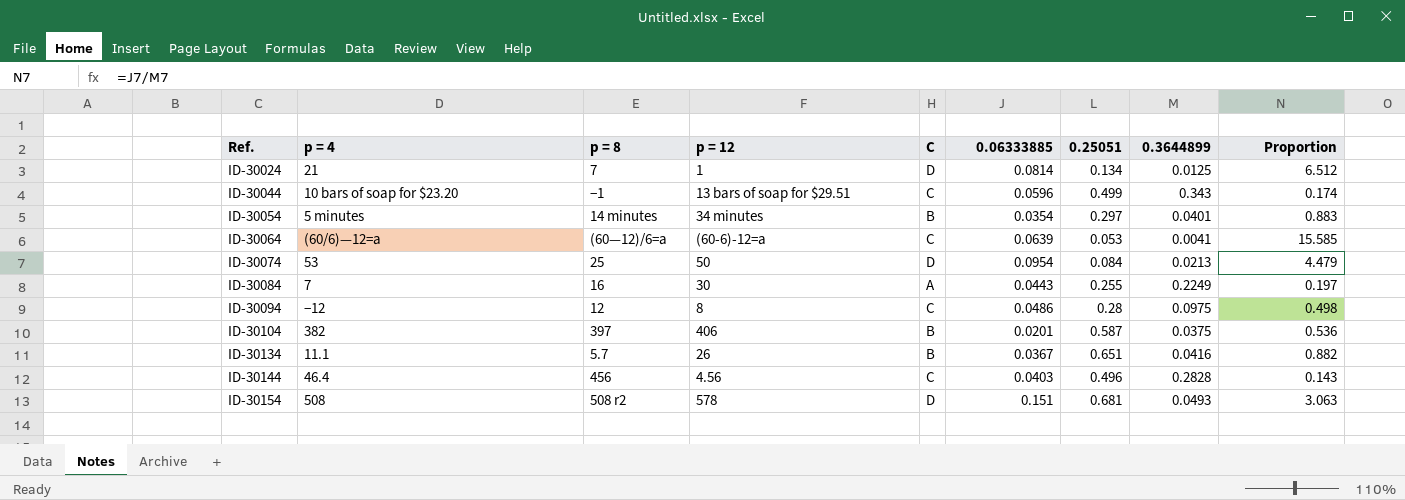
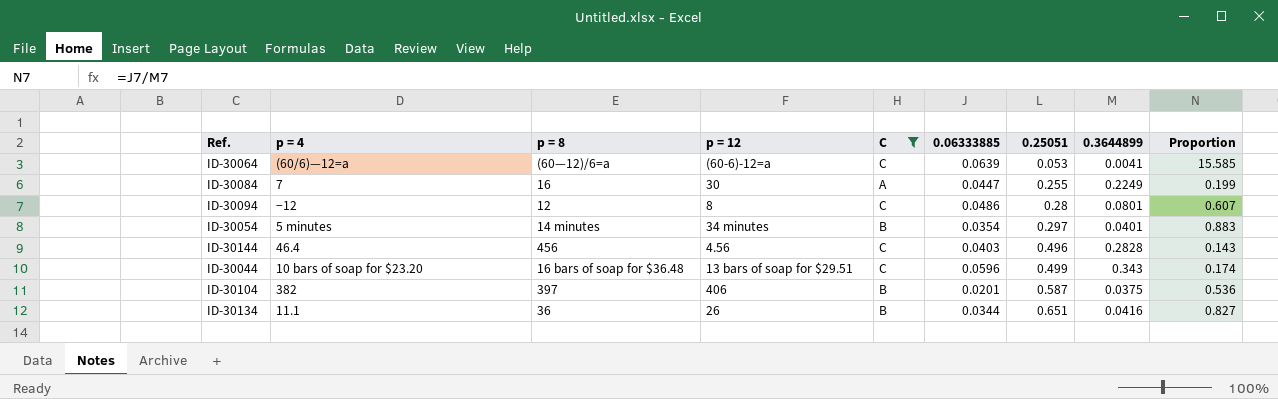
filter: none -> C != D
row order: Ref. ascending -> 0.25051 ascending
ID-30084 | 0.06333885: 0.0443 -> 0.0447
ID-30084 | Proportion: 0.197 -> 0.199
ID-30094 | 0.3644899: 0.0975 -> 0.0801
ID-30094 | Proportion: 0.498 -> 0.607
ID-30044 | p = 8: −1 -> 16 bars of soap for $36.48
ID-30134 | p = 8: 5.7 -> 36
ID-30134 | 0.06333885: 0.0367 -> 0.0344
ID-30134 | Proportion: 0.882 -> 0.827

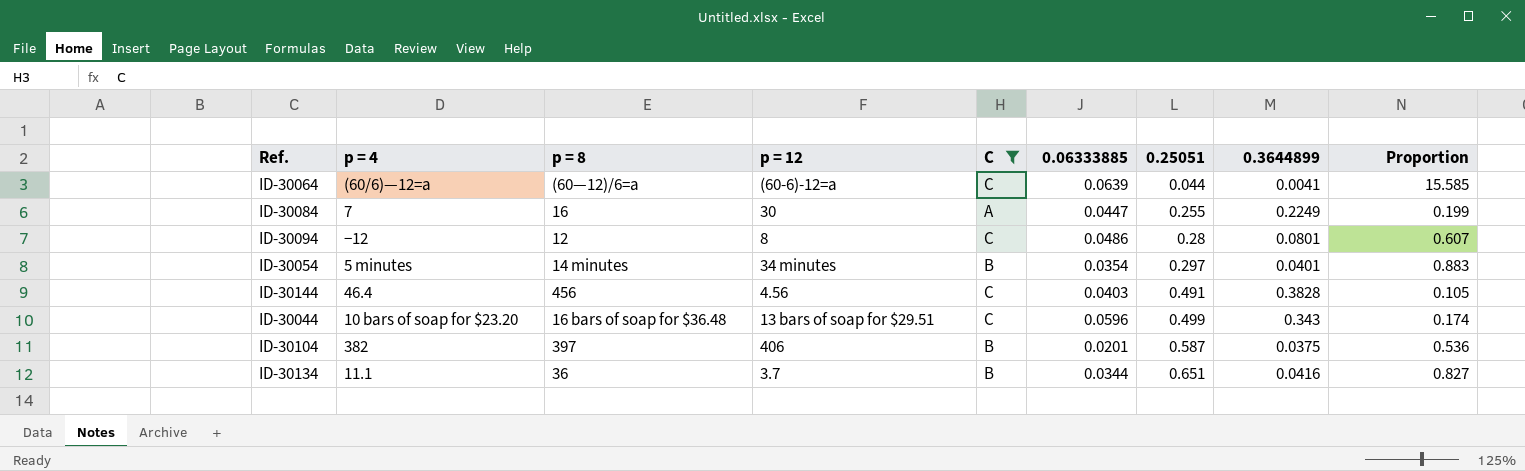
ID-30064 | 0.25051: 0.053 -> 0.044
ID-30144 | 0.25051: 0.496 -> 0.491
ID-30144 | 0.3644899: 0.2828 -> 0.3828
ID-30144 | Proportion: 0.143 -> 0.105
ID-30134 | p = 12: 26 -> 3.7

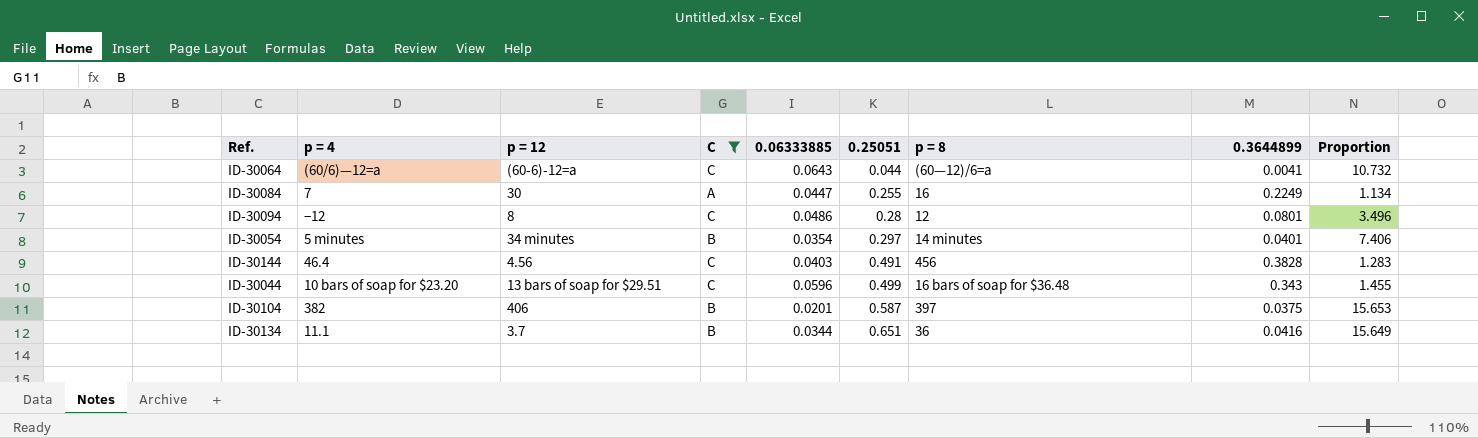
column p = 8 | position: 3 -> 7
column Proportion | formula: [0.06333885] / [0.3644899] -> [0.25051] / [0.3644899]
ID-30064 | 0.06333885: 0.0639 -> 0.0643

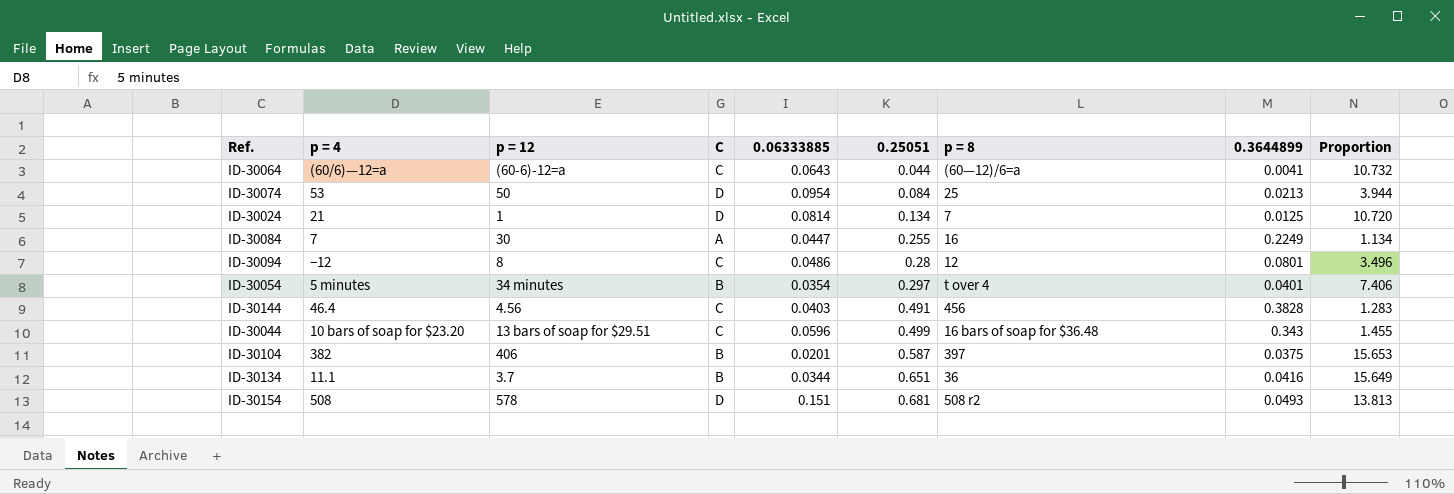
filter: C != D -> none
ID-30054 | p = 8: 14 minutes -> t over 4

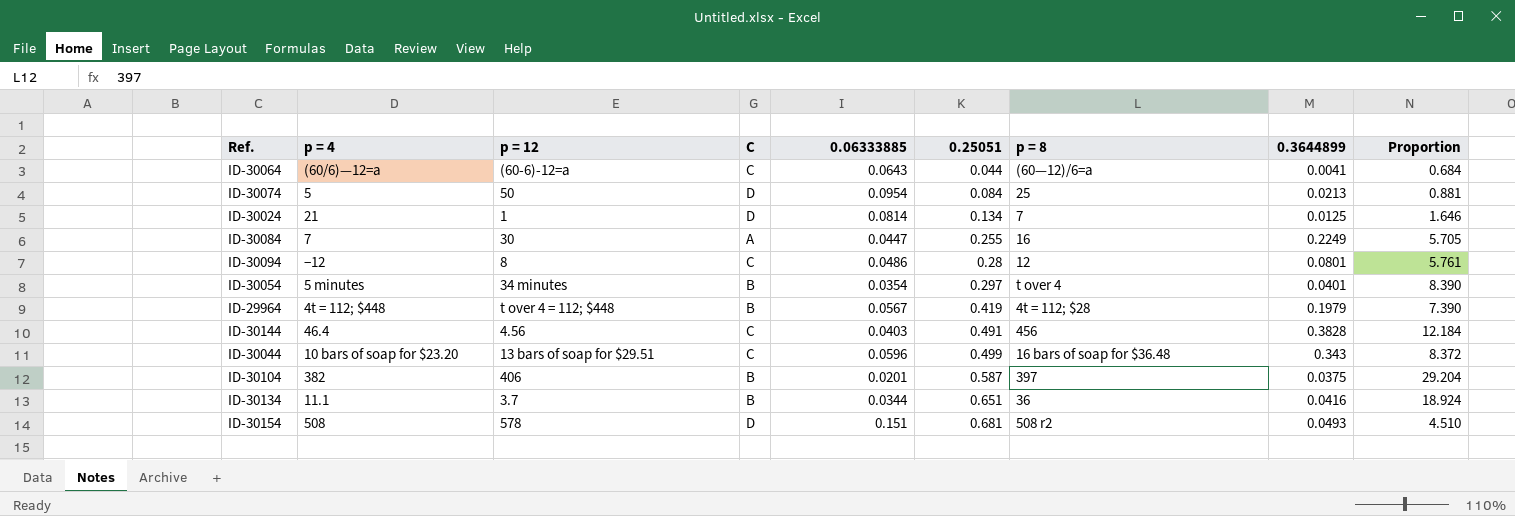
column Proportion | formula: [0.25051] / [0.3644899] -> [0.25051] / [0.06333885]
ID-30074 | p = 4: 53 -> 5
row ID-29964: none -> 4t = 112; $448 | t over 4 = 112; $448 | B | 0.0567 | 0.419 | 4t = 112; $28 | 0.1979 | 7.390

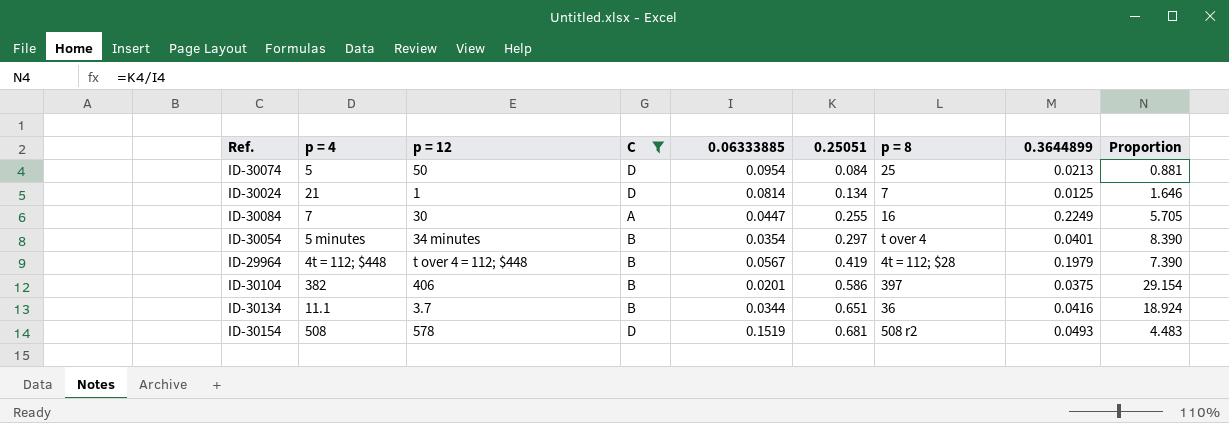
filter: none -> C != C
ID-30104 | 0.25051: 0.587 -> 0.586
ID-30104 | Proportion: 29.204 -> 29.154
ID-30154 | 0.06333885: 0.151 -> 0.1519
ID-30154 | Proportion: 4.510 -> 4.483

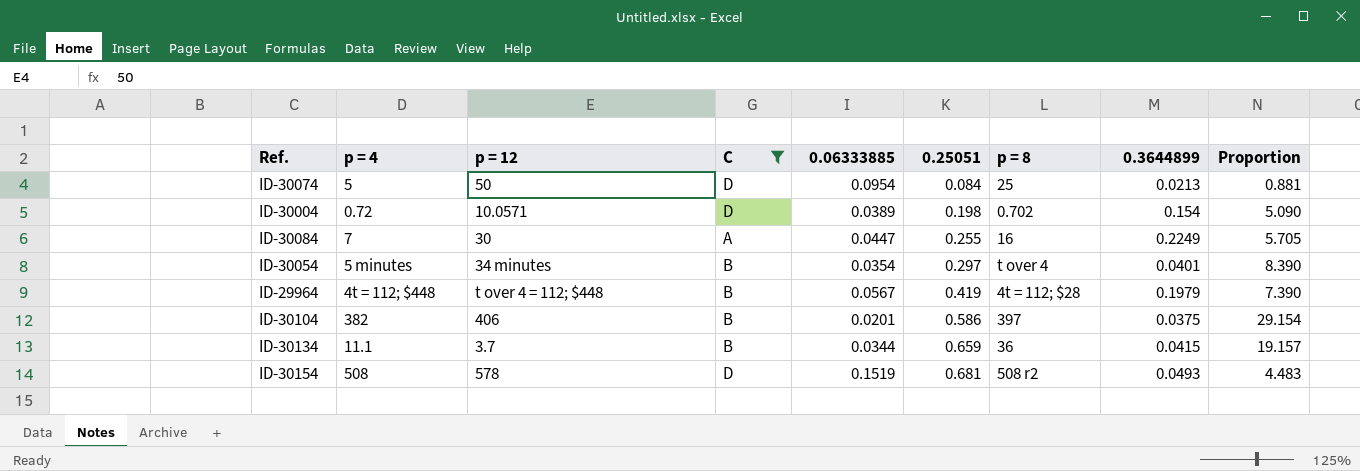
row ID-30024: 21 | 1 | D | 0.0814 | 0.134 | 7 | 0.0125 | 1.646 -> none
row ID-30004: none -> 0.72 | 10.0571 | D | 0.0389 | 0.198 | 0.702 | 0.154 | 5.090
ID-30134 | 0.25051: 0.651 -> 0.659
ID-30134 | 0.3644899: 0.0416 -> 0.0415
ID-30134 | Proportion: 18.924 -> 19.157

